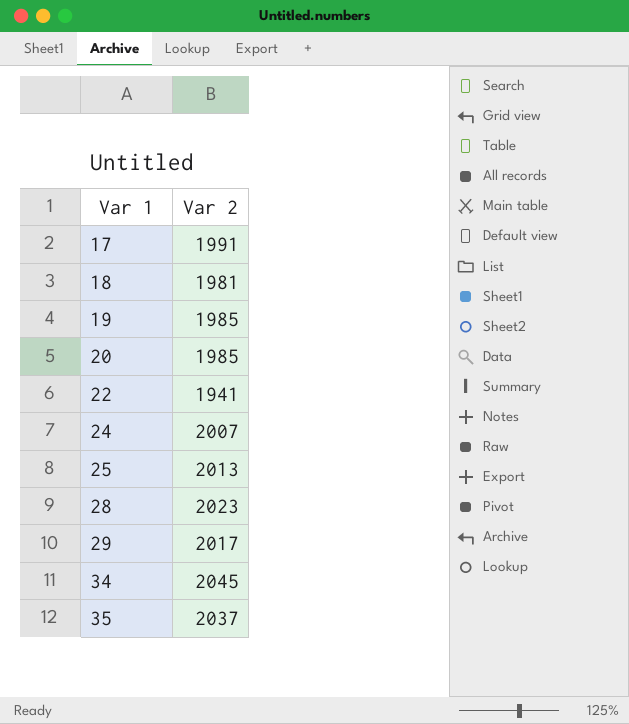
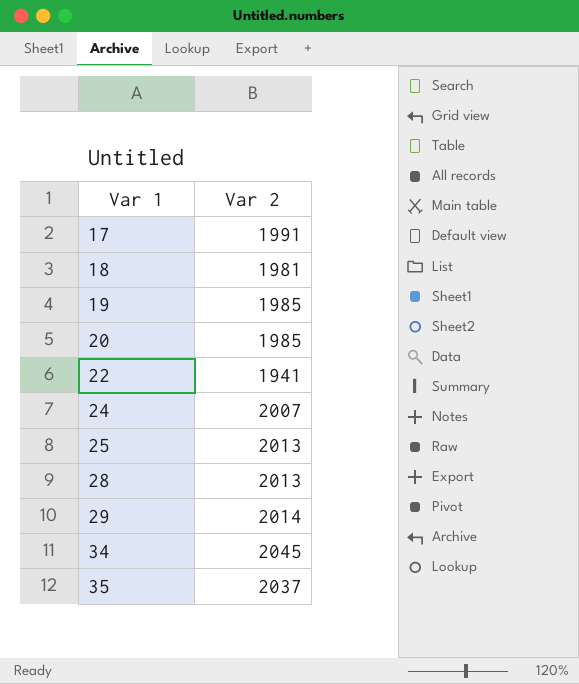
28 | Var 2: 2023 -> 2013
29 | Var 2: 2017 -> 2014

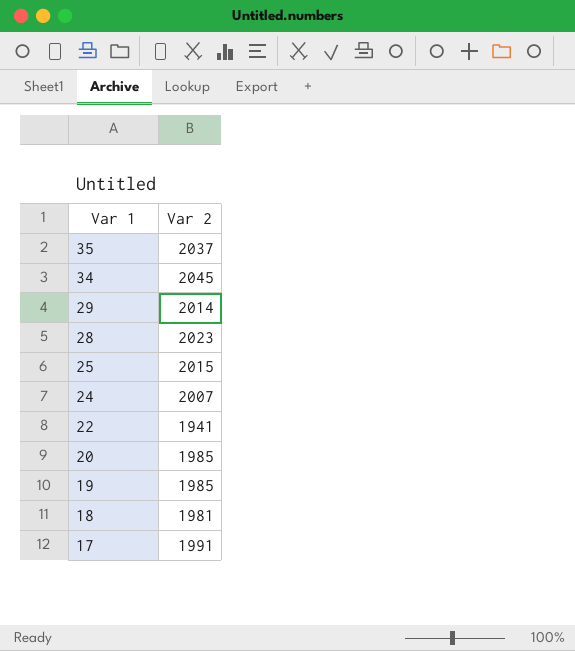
row order: Var 1 ascending -> Var 1 descending
28 | Var 2: 2013 -> 2023
25 | Var 2: 2013 -> 2015

